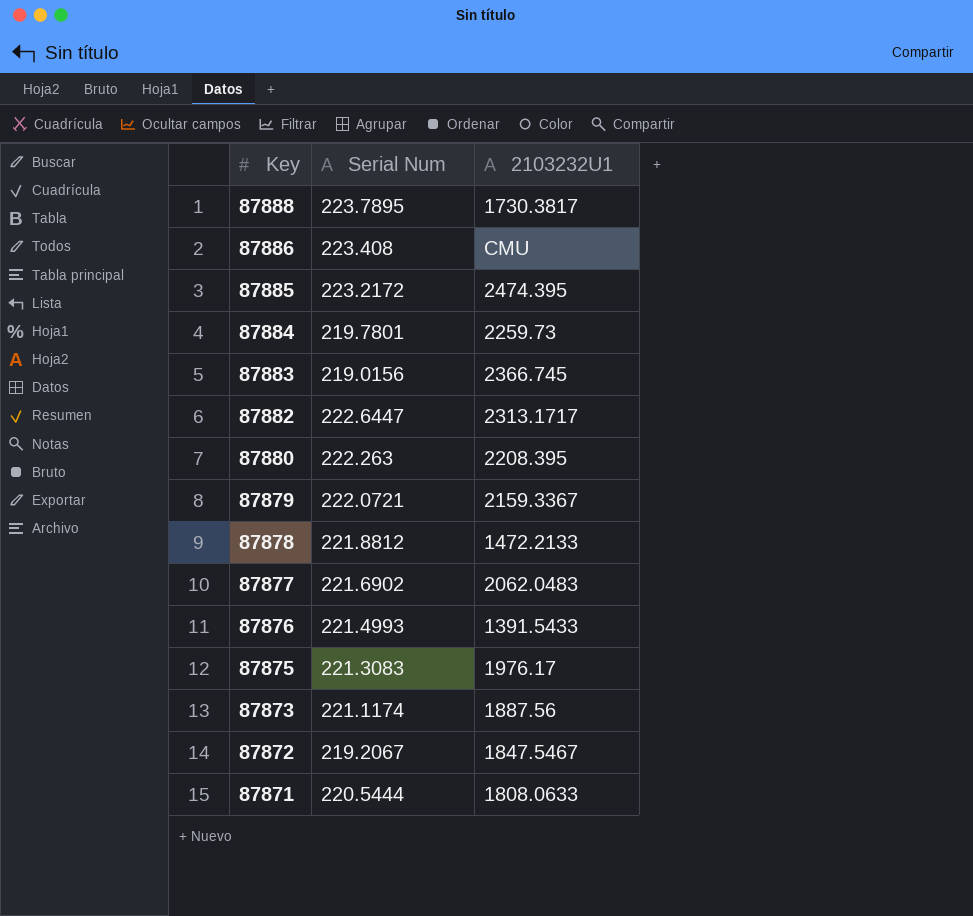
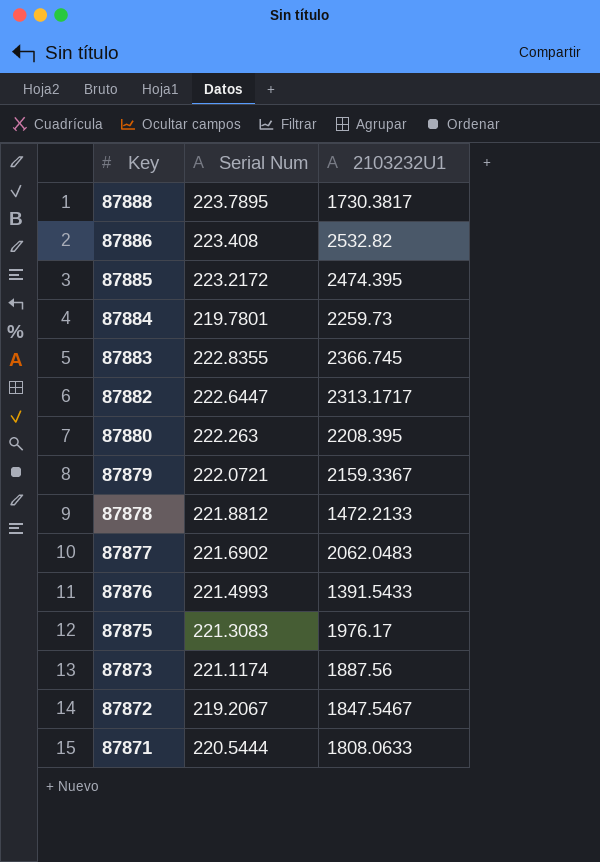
87886 | 2103232U1: CMU -> 2532.82
87883 | Serial Num: 219.0156 -> 222.8355

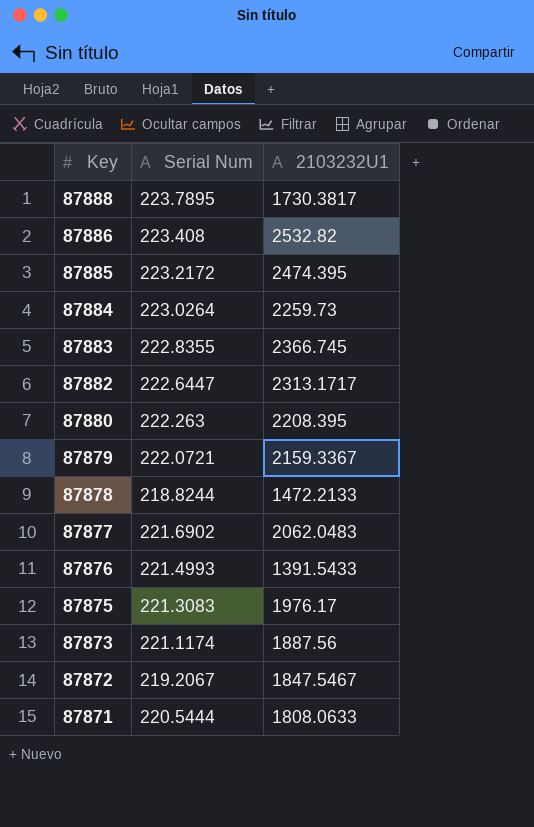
87884 | Serial Num: 219.7801 -> 223.0264
87878 | Serial Num: 221.8812 -> 218.8244

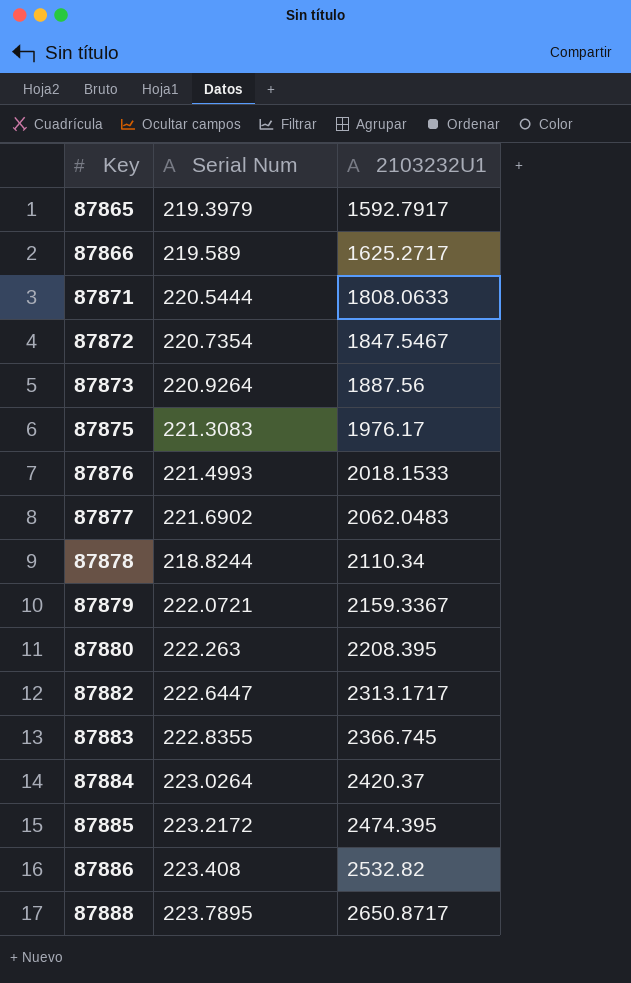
row order: Key descending -> Key ascending
row 87865: none -> 219.3979 | 1592.7917
row 87866: none -> 219.589 | 1625.2717
87872 | Serial Num: 219.2067 -> 220.7354
87873 | Serial Num: 221.1174 -> 220.9264
87876 | 2103232U1: 1391.5433 -> 2018.1533
87878 | 2103232U1: 1472.2133 -> 2110.34
87884 | 2103232U1: 2259.73 -> 2420.37
87888 | 2103232U1: 1730.3817 -> 2650.8717

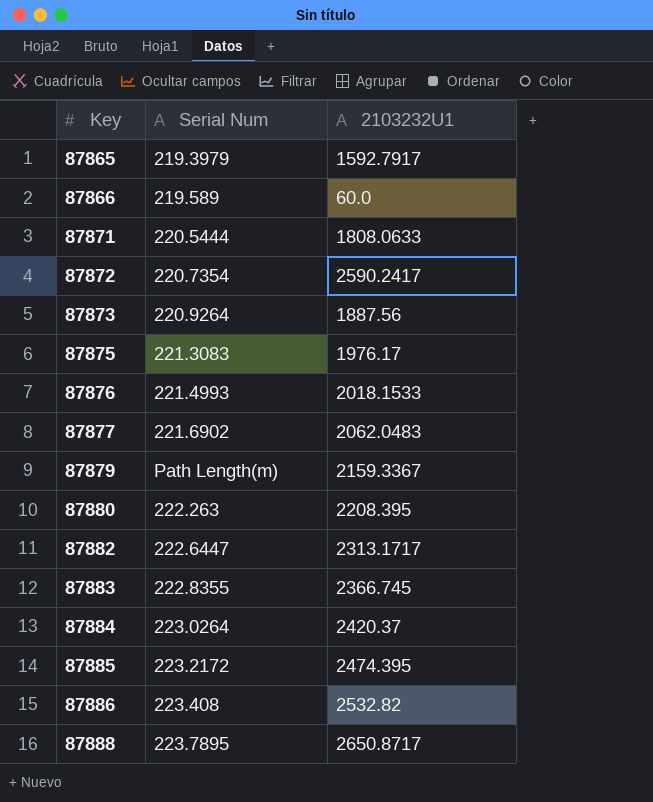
row 87878: 218.8244 | 2110.34 -> none
87866 | 2103232U1: 1625.2717 -> 60.0
87872 | 2103232U1: 1847.5467 -> 2590.2417
87879 | Serial Num: 222.0721 -> Path Length(m)

